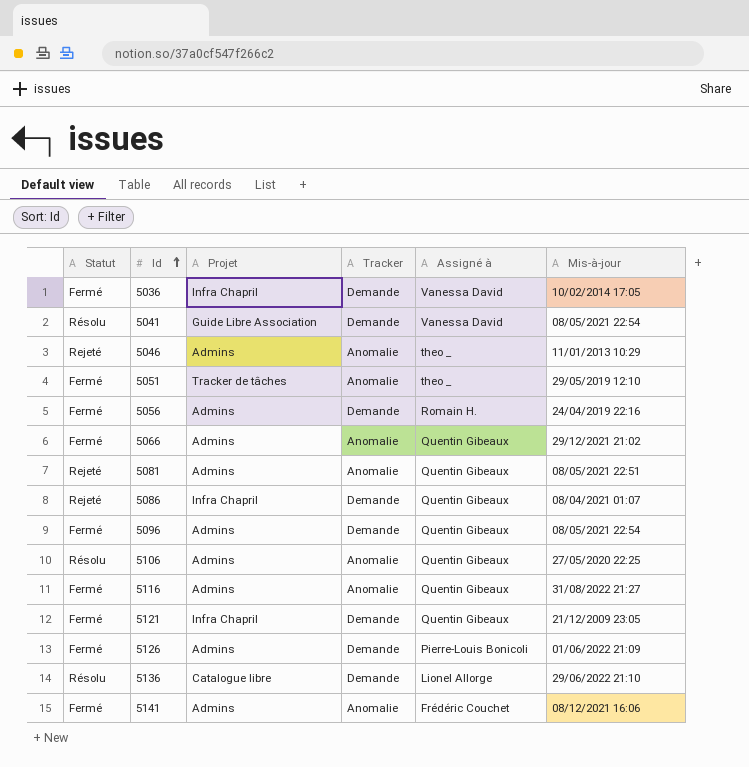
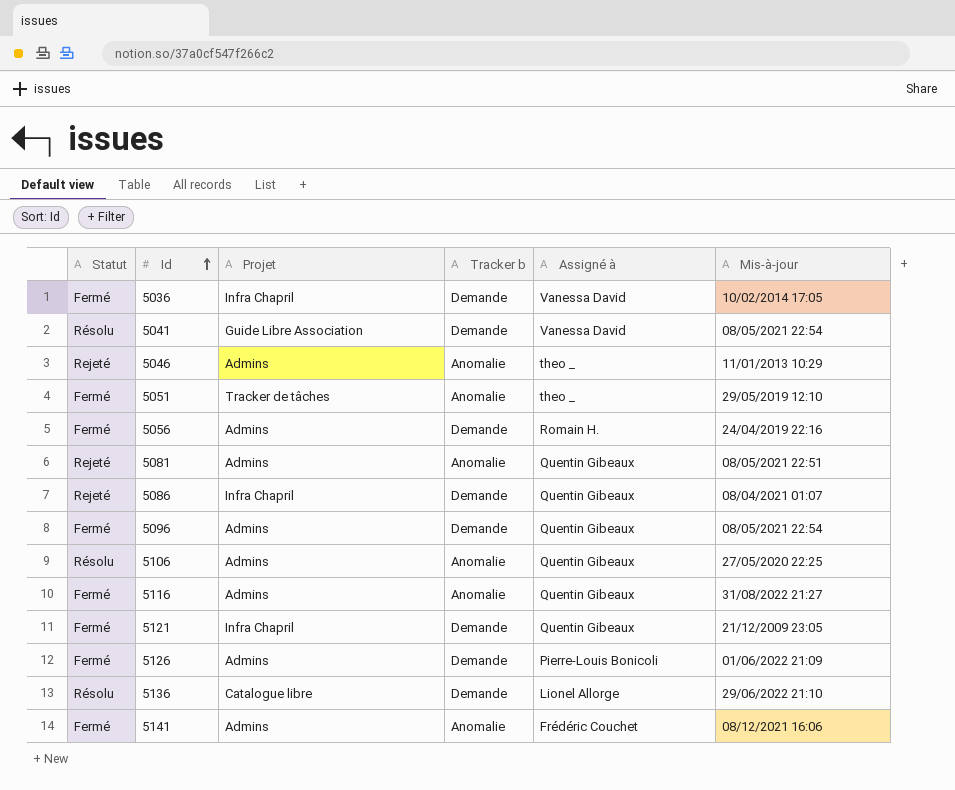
column name: Tracker -> Tracker b
row 5066: Fermé | Admins | Anomalie | Quentin Gibeaux | 29/12/2021 21:02 -> none

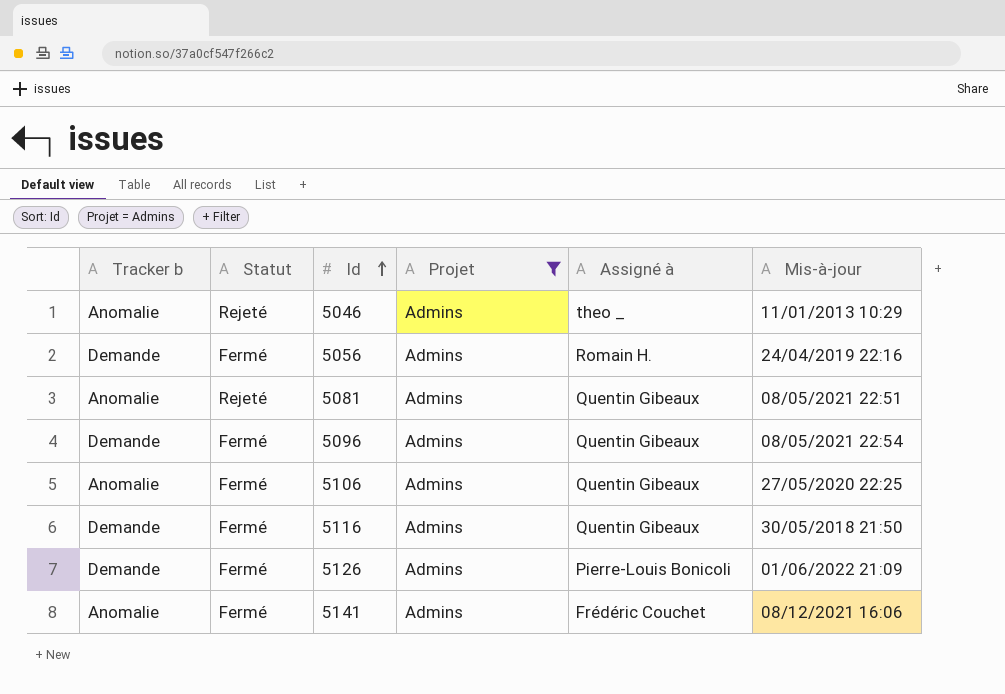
filter: none -> Projet = Admins
column Tracker b | position: 4 -> 1
5106 | Statut: Résolu -> Fermé
5116 | Tracker b: Anomalie -> Demande
5116 | Mis-à-jour: 31/08/2022 21:27 -> 30/05/2018 21:50

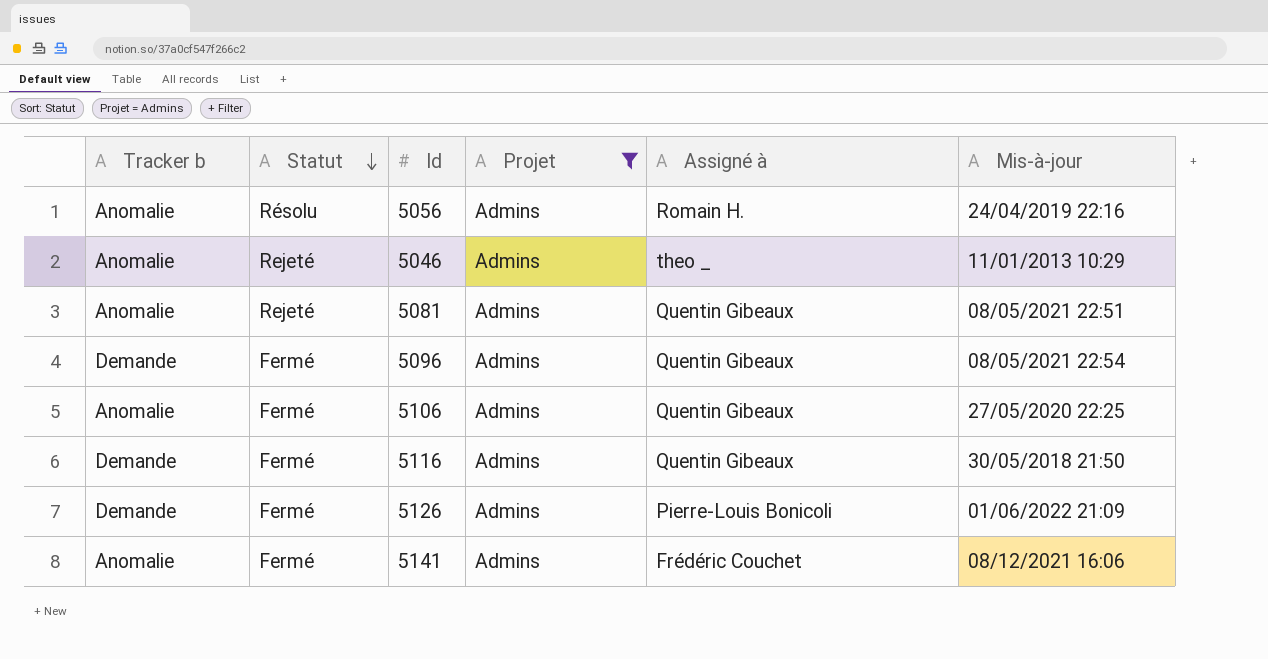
row order: Id ascending -> Statut descending
5056 | Tracker b: Demande -> Anomalie
5056 | Statut: Fermé -> Résolu

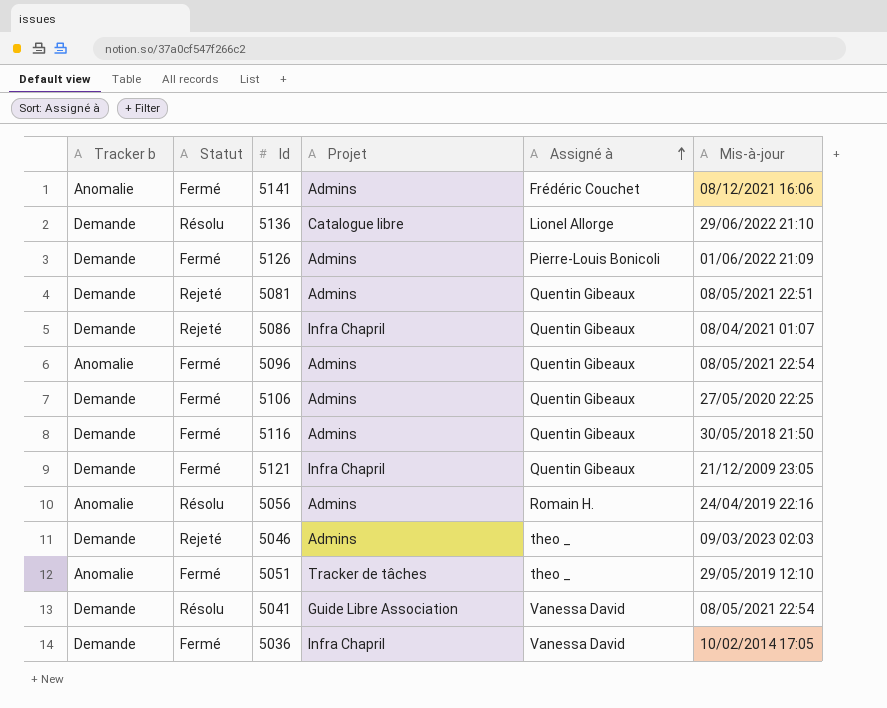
filter: Projet = Admins -> none
row order: Statut descending -> Assigné à ascending
5081 | Tracker b: Anomalie -> Demande
5096 | Tracker b: Demande -> Anomalie
5106 | Tracker b: Anomalie -> Demande
5046 | Tracker b: Anomalie -> Demande
5046 | Mis-à-jour: 11/01/2013 10:29 -> 09/03/2023 02:03

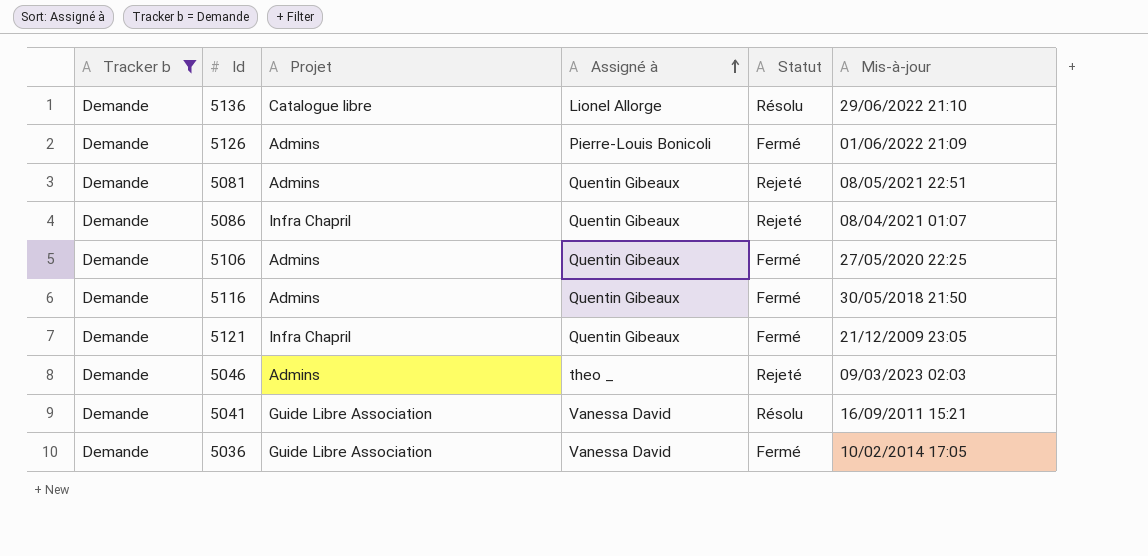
filter: none -> Tracker b = Demande
column Statut | position: 2 -> 5
5041 | Mis-à-jour: 08/05/2021 22:54 -> 16/09/2011 15:21
5036 | Projet: Infra Chapril -> Guide Libre Association

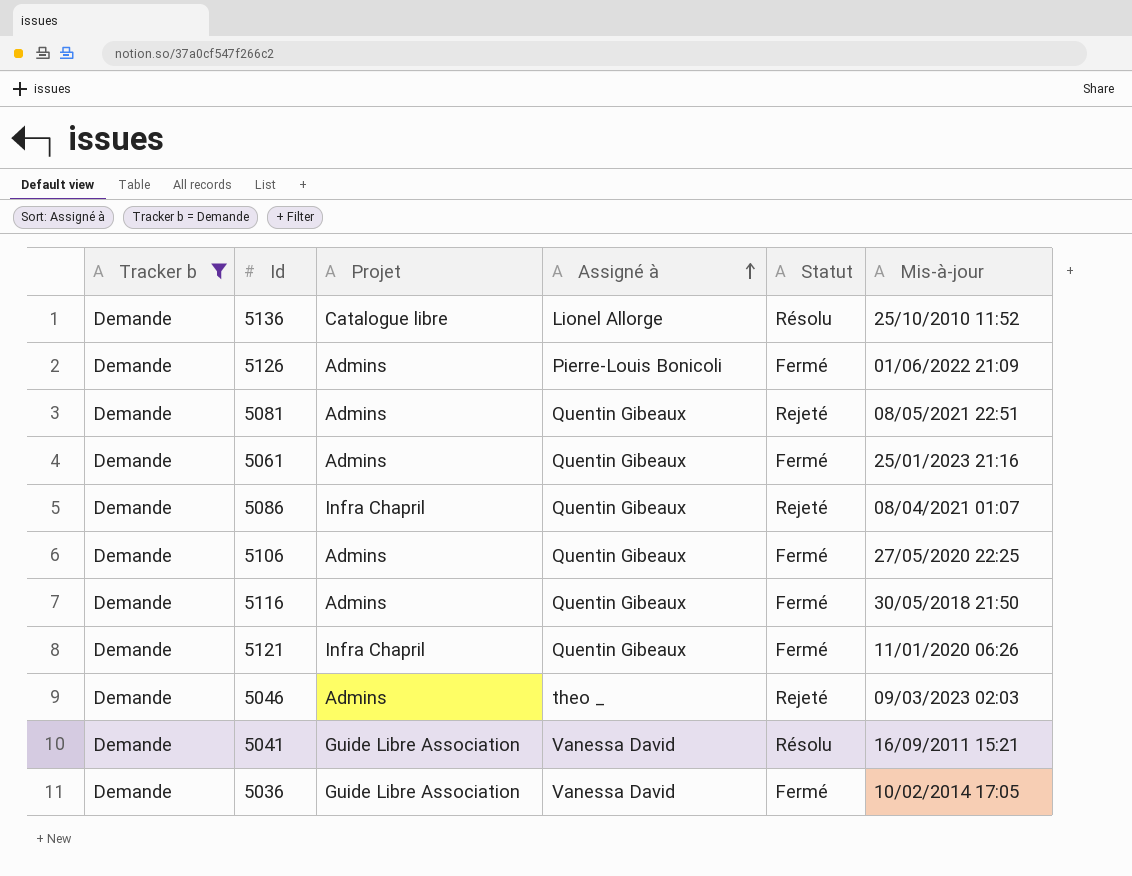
5136 | Mis-à-jour: 29/06/2022 21:10 -> 25/10/2010 11:52
row 5061: none -> Demande | Admins | Quentin Gibeaux | Fermé | 25/01/2023 21:16
5121 | Mis-à-jour: 21/12/2009 23:05 -> 11/01/2020 06:26

